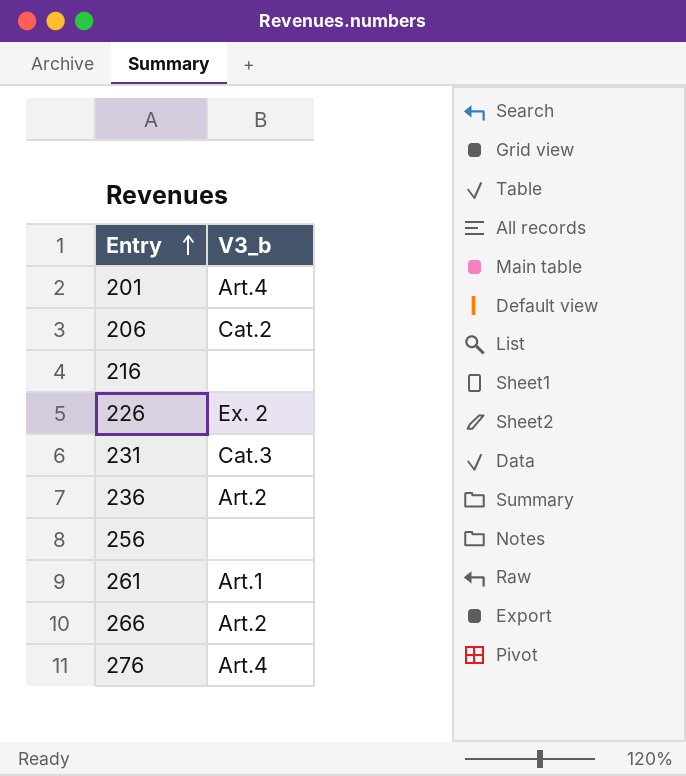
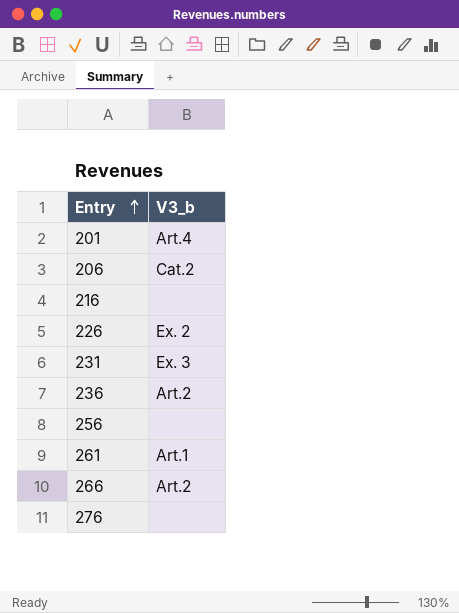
231 | V3_b: Cat.3 -> Ex. 3
276 | V3_b: Art.4 -> none

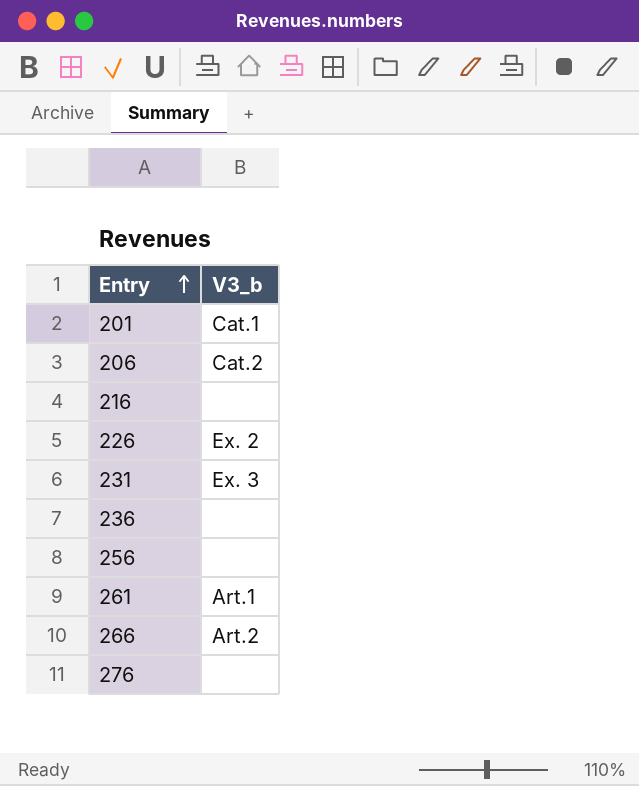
201 | V3_b: Art.4 -> Cat.1
236 | V3_b: Art.2 -> none

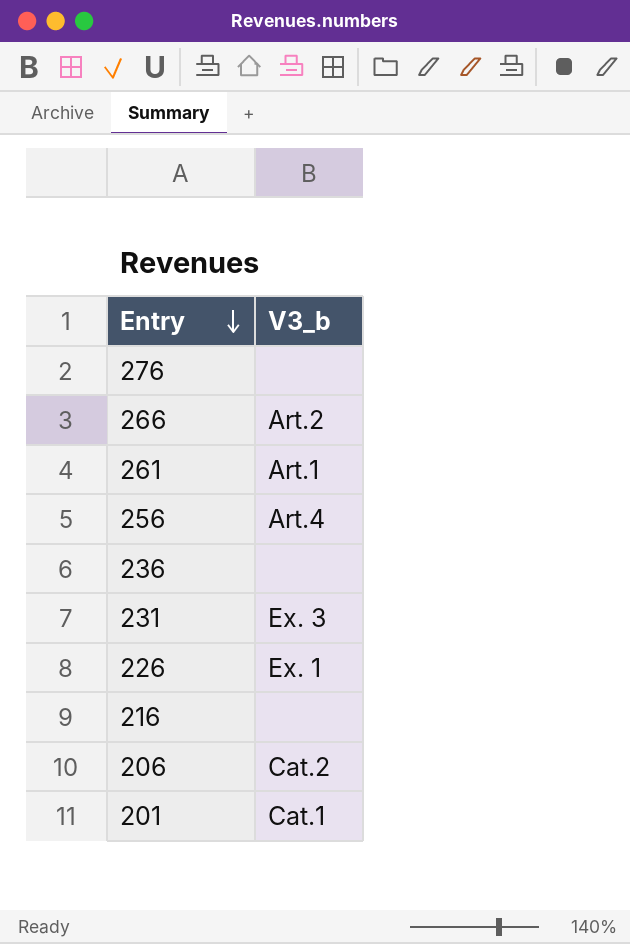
row order: Entry ascending -> Entry descending
256 | V3_b: none -> Art.4
226 | V3_b: Ex. 2 -> Ex. 1

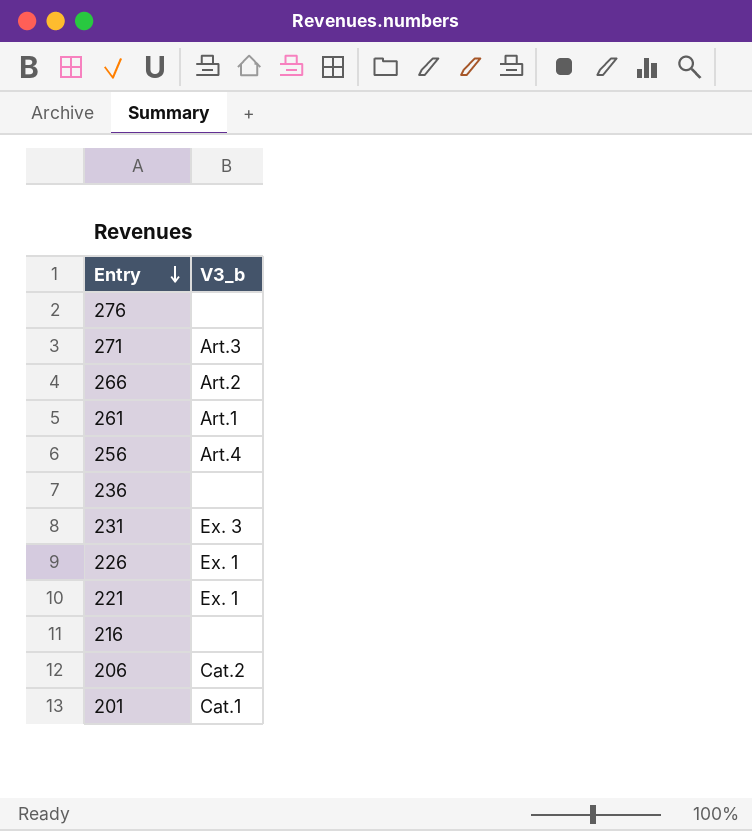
row 271: none -> Art.3
row 221: none -> Ex. 1

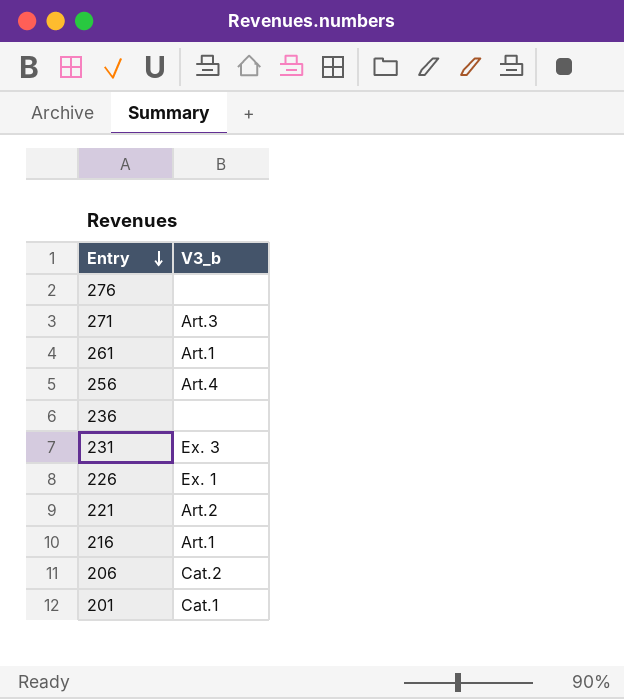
row 266: Art.2 -> none
221 | V3_b: Ex. 1 -> Art.2
216 | V3_b: none -> Art.1

